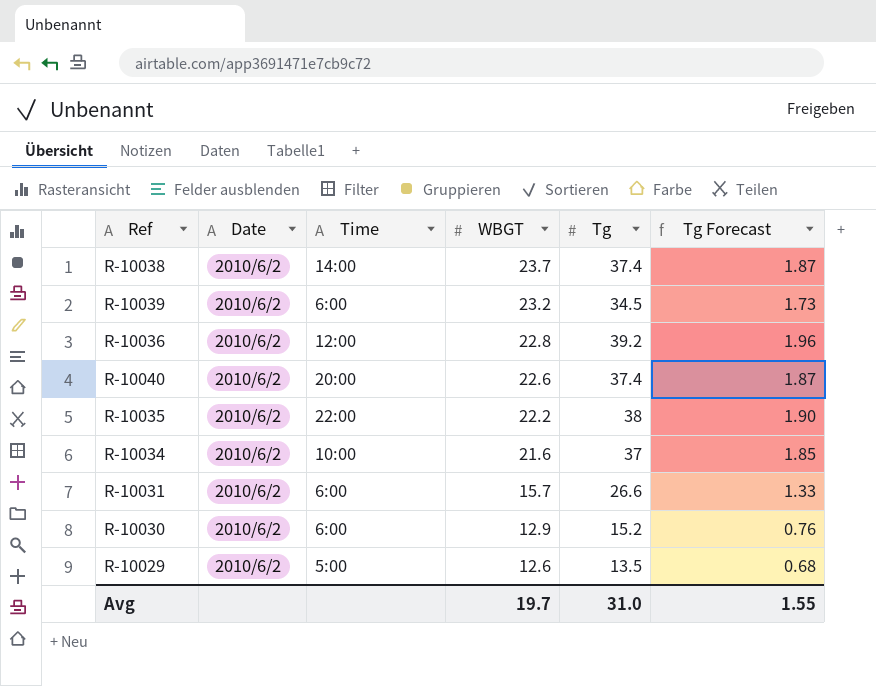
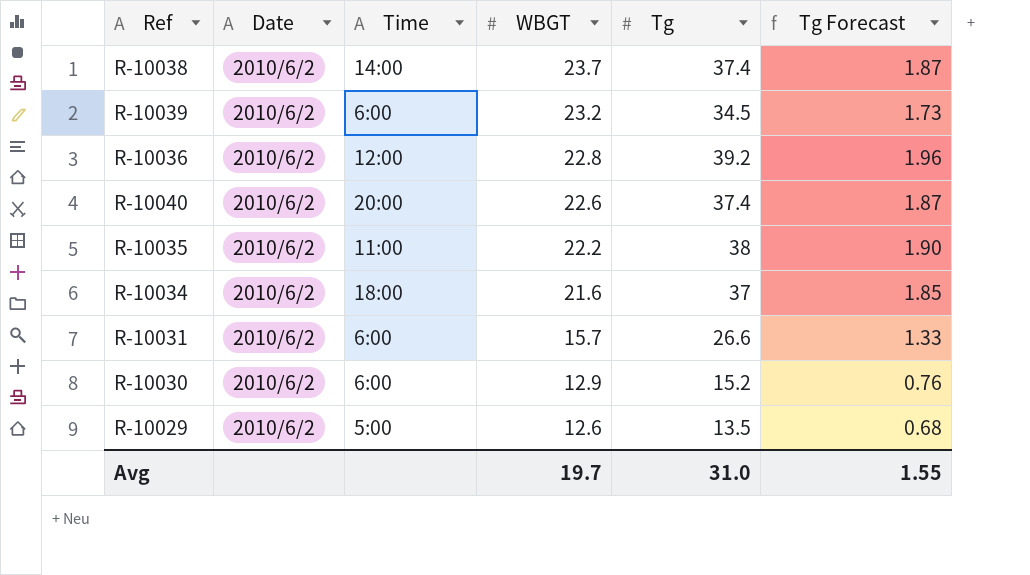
R-10035 | Time: 22:00 -> 11:00
R-10034 | Time: 10:00 -> 18:00

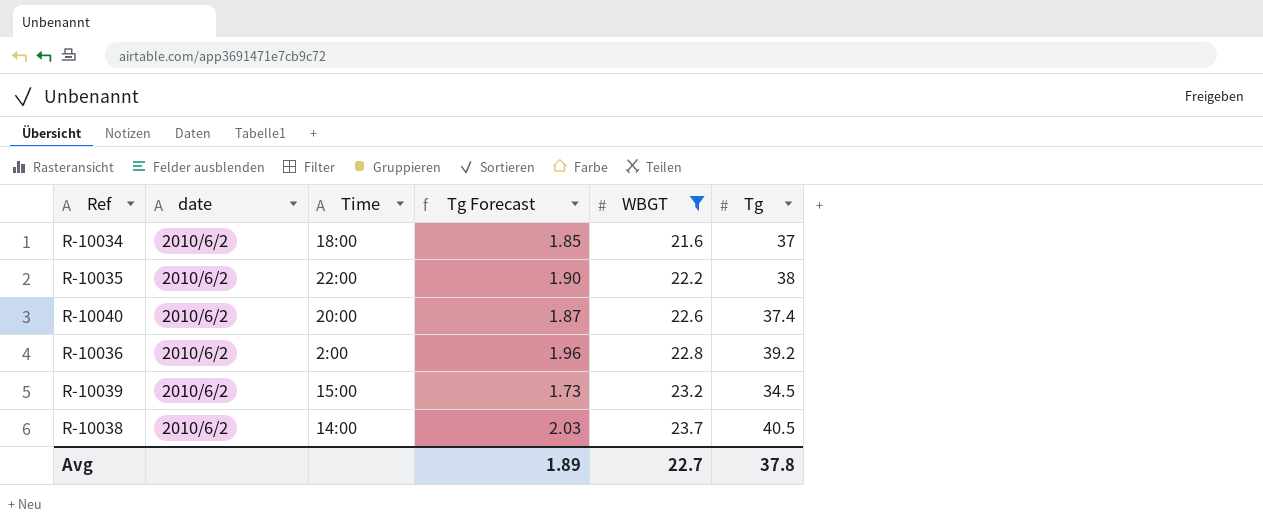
filter: none -> WBGT >= 21.6
row order: WBGT descending -> WBGT ascending
column name: Date -> date
column Tg Forecast | position: 6 -> 4
R-10035 | Time: 11:00 -> 22:00
R-10036 | Time: 12:00 -> 2:00
R-10039 | Time: 6:00 -> 15:00
R-10038 | Tg Forecast: 1.87 -> 2.03
R-10038 | Tg: 37.4 -> 40.5
Avg | Tg Forecast: 1.55 -> 1.89
Avg | WBGT: 19.7 -> 22.7
Avg | Tg: 31.0 -> 37.8

